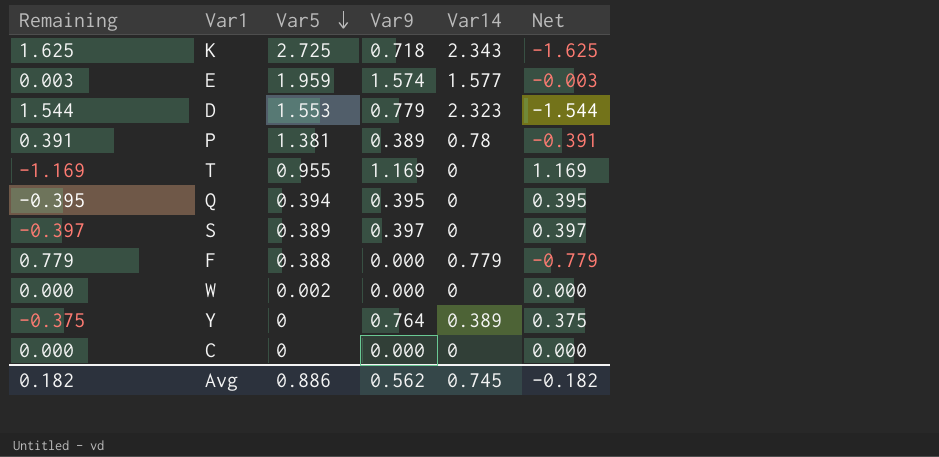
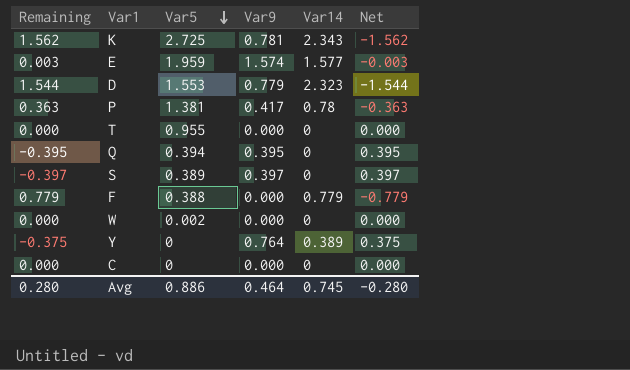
K | Remaining: 1.625 -> 1.562
K | Var9: 0.718 -> 0.781
K | Net: -1.625 -> -1.562
P | Remaining: 0.391 -> 0.363
P | Var9: 0.389 -> 0.417
P | Net: -0.391 -> -0.363
T | Remaining: -1.169 -> 0.000
T | Var9: 1.169 -> 0.000
T | Net: 1.169 -> 0.000
Avg | Remaining: 0.182 -> 0.280
Avg | Var9: 0.562 -> 0.464
Avg | Net: -0.182 -> -0.280

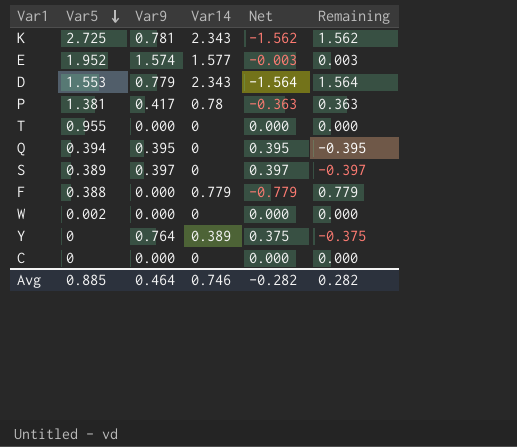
column Remaining | position: 1 -> 6
E | Var5: 1.959 -> 1.952
D | Var14: 2.323 -> 2.343
D | Net: -1.544 -> -1.564
D | Remaining: 1.544 -> 1.564
Avg | Var5: 0.886 -> 0.885
Avg | Var14: 0.745 -> 0.746
Avg | Net: -0.280 -> -0.282
Avg | Remaining: 0.280 -> 0.282

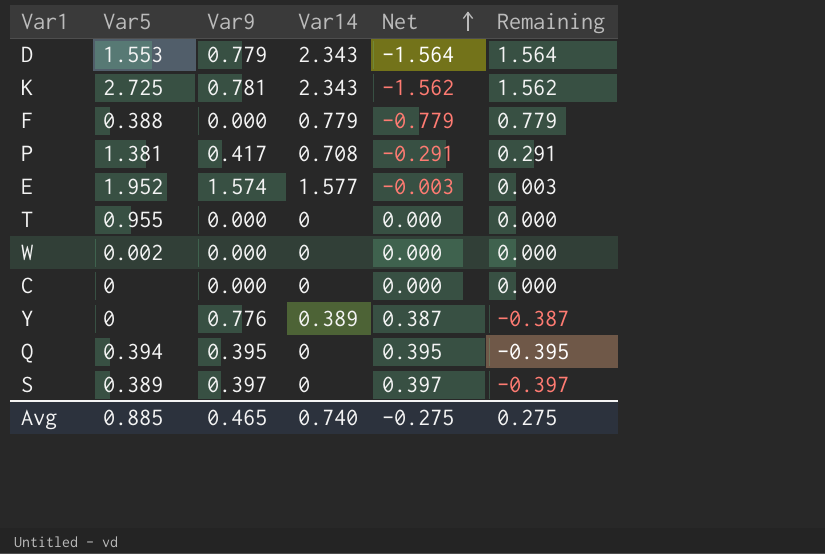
row order: Var5 descending -> Net ascending
P | Var14: 0.78 -> 0.708
P | Net: -0.363 -> -0.291
P | Remaining: 0.363 -> 0.291
Y | Var9: 0.764 -> 0.776
Y | Net: 0.375 -> 0.387
Y | Remaining: -0.375 -> -0.387
Avg | Var9: 0.464 -> 0.465
Avg | Var14: 0.746 -> 0.740
Avg | Net: -0.282 -> -0.275
Avg | Remaining: 0.282 -> 0.275

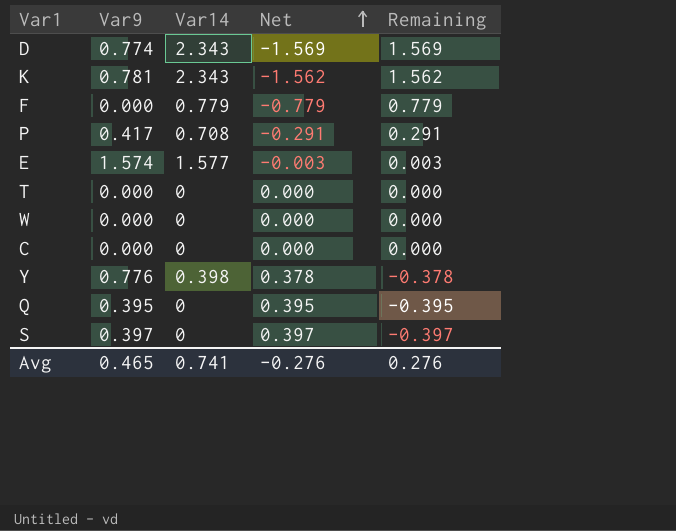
column Var5 | position: 2 -> none
D | Var9: 0.779 -> 0.774
D | Net: -1.564 -> -1.569
D | Remaining: 1.564 -> 1.569
Y | Var14: 0.389 -> 0.398
Y | Net: 0.387 -> 0.378
Y | Remaining: -0.387 -> -0.378
Avg | Var14: 0.740 -> 0.741
Avg | Net: -0.275 -> -0.276
Avg | Remaining: 0.275 -> 0.276

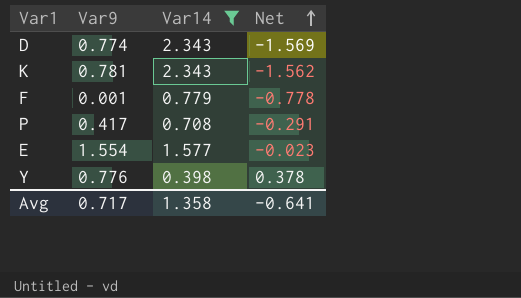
filter: none -> Var14 != 0
column Remaining | formula: [Var14] - [Var9] -> none
F | Var9: 0.000 -> 0.001
F | Net: -0.779 -> -0.778
E | Var9: 1.574 -> 1.554
E | Net: -0.003 -> -0.023
Avg | Var9: 0.465 -> 0.717
Avg | Var14: 0.741 -> 1.358
Avg | Net: -0.276 -> -0.641

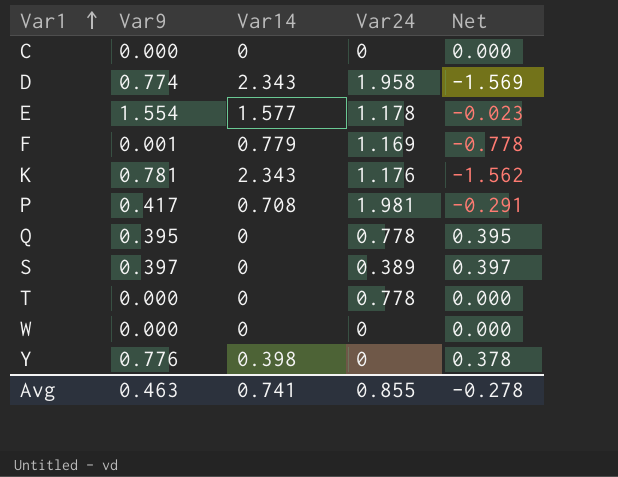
filter: Var14 != 0 -> none
row order: Net ascending -> Var1 ascending
column Var24 | position: none -> 4
Avg | Var9: 0.717 -> 0.463
Avg | Var14: 1.358 -> 0.741
Avg | Net: -0.641 -> -0.278

